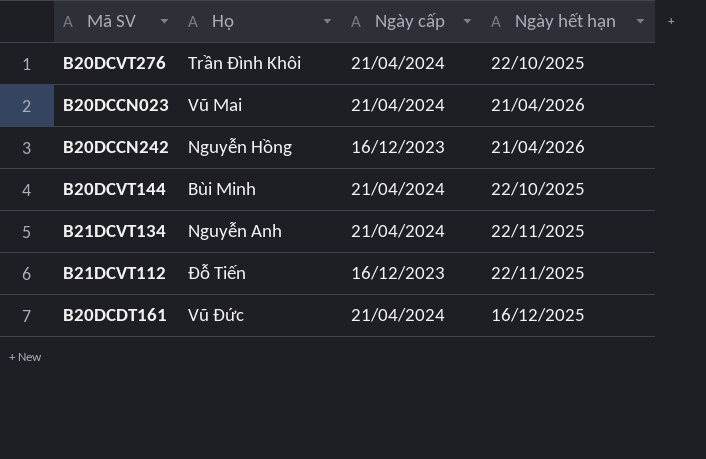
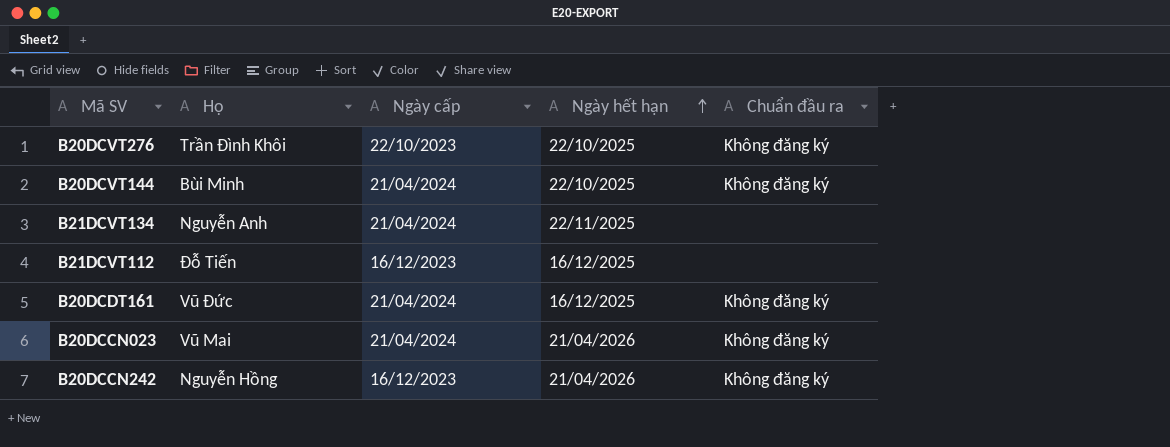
row order: none -> Ngày hết hạn ascending
column Chuẩn đầu ra | position: none -> 5
B20DCVT276 | Ngày cấp: 21/04/2024 -> 22/10/2023
B21DCVT112 | Ngày hết hạn: 22/11/2025 -> 16/12/2025

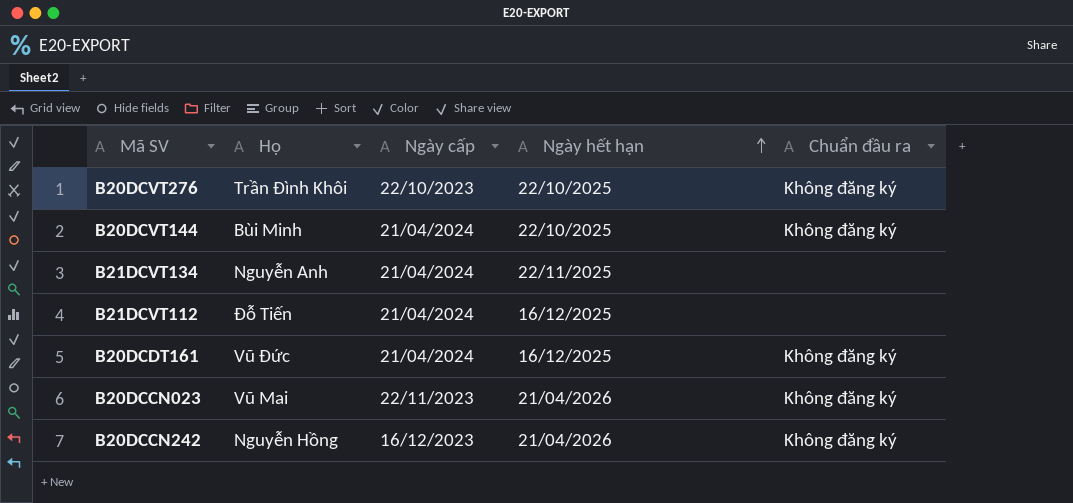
B21DCVT112 | Ngày cấp: 16/12/2023 -> 21/04/2024
B20DCCN023 | Ngày cấp: 21/04/2024 -> 22/11/2023

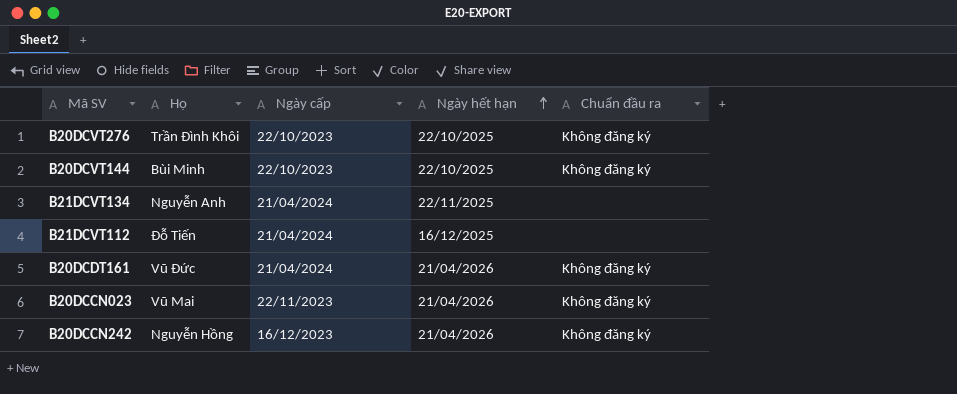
B20DCVT144 | Ngày cấp: 21/04/2024 -> 22/10/2023
B20DCDT161 | Ngày hết hạn: 16/12/2025 -> 21/04/2026

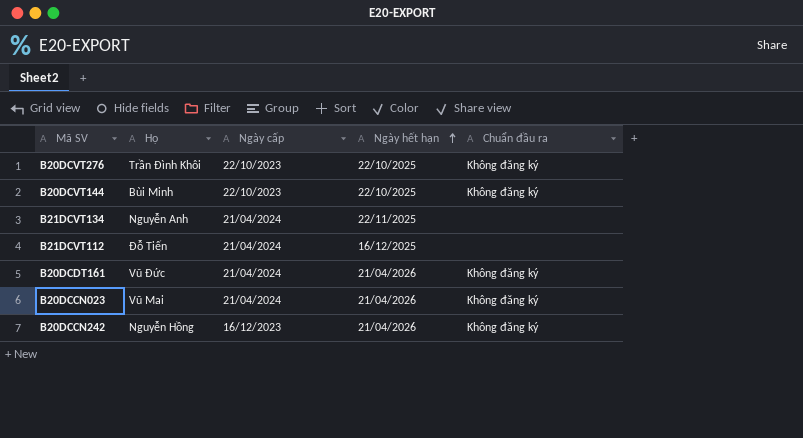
B20DCCN023 | Ngày cấp: 22/11/2023 -> 21/04/2024

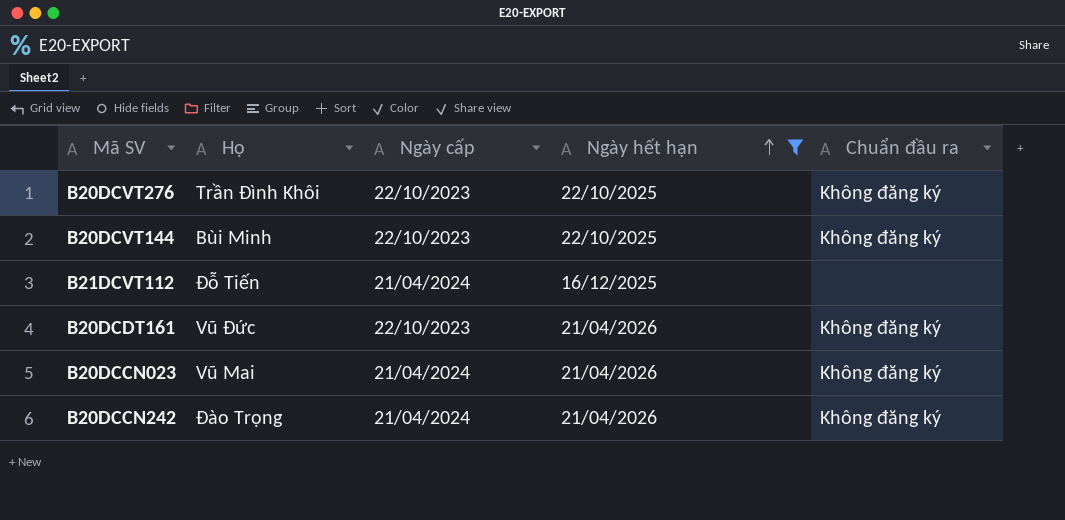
filter: none -> Ngày hết hạn != 22/11/2025
B20DCDT161 | Ngày cấp: 21/04/2024 -> 22/10/2023
B20DCCN242 | Họ: Nguyễn Hồng -> Đào Trọng
B20DCCN242 | Ngày cấp: 16/12/2023 -> 21/04/2024

